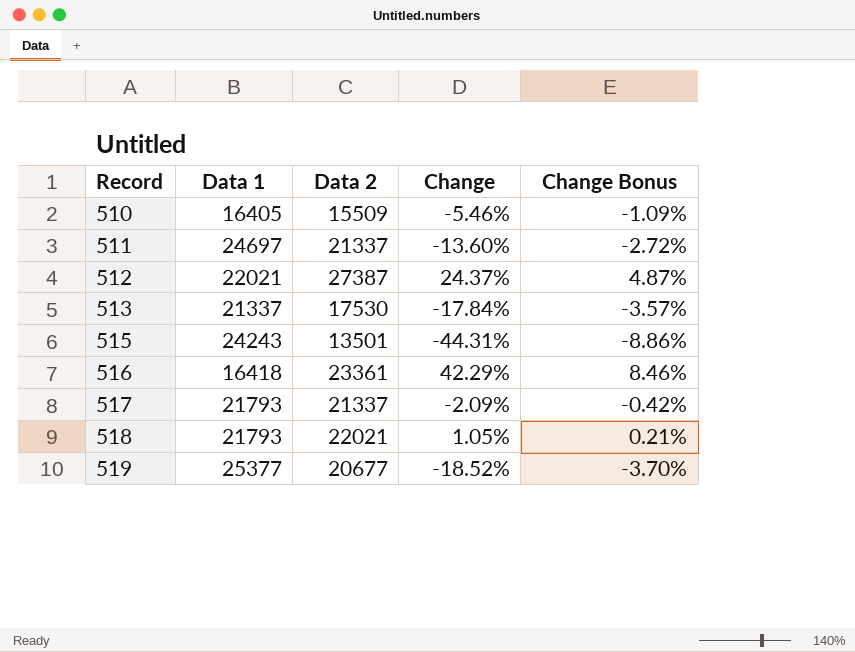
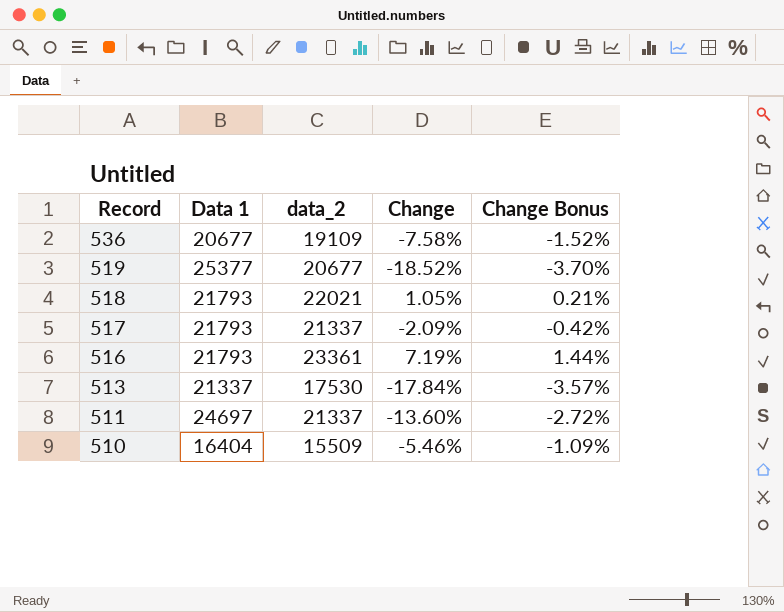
row order: Record ascending -> Record descending
column name: Data 2 -> data_2
row 512: 22021 | 27387 | 24.37% | 4.87% -> none
row 515: 24243 | 13501 | -44.31% | -8.86% -> none
row 536: none -> 20677 | 19109 | -7.58% | -1.52%
516 | Data 1: 16418 -> 21793
516 | Change: 42.29% -> 7.19%
516 | Change Bonus: 8.46% -> 1.44%
510 | Data 1: 16405 -> 16404

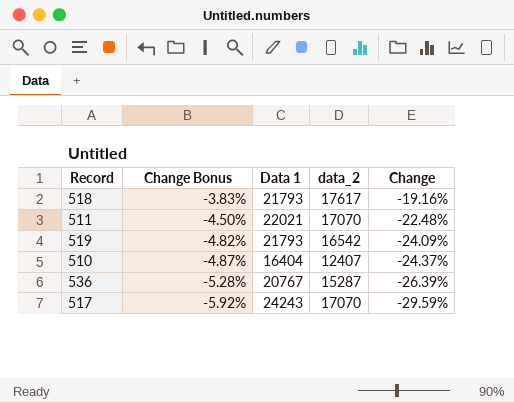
row order: Record descending -> Change Bonus descending
column Change Bonus | position: 5 -> 2
row 516: 21793 | 23361 | 7.19% | 1.44% -> none
row 513: 21337 | 17530 | -17.84% | -3.57% -> none
518 | Change Bonus: 0.21% -> -3.83%
518 | data_2: 22021 -> 17617
518 | Change: 1.05% -> -19.16%
511 | Change Bonus: -2.72% -> -4.50%
511 | Data 1: 24697 -> 22021
511 | data_2: 21337 -> 17070
511 | Change: -13.60% -> -22.48%
519 | Change Bonus: -3.70% -> -4.82%
519 | Data 1: 25377 -> 21793
519 | data_2: 20677 -> 16542
519 | Change: -18.52% -> -24.09%
510 | Change Bonus: -1.09% -> -4.87%
510 | data_2: 15509 -> 12407
510 | Change: -5.46% -> -24.37%
536 | Change Bonus: -1.52% -> -5.28%
536 | Data 1: 20677 -> 20767
536 | data_2: 19109 -> 15287
536 | Change: -7.58% -> -26.39%
517 | Change Bonus: -0.42% -> -5.92%
517 | Data 1: 21793 -> 24243
517 | data_2: 21337 -> 17070
517 | Change: -2.09% -> -29.59%

